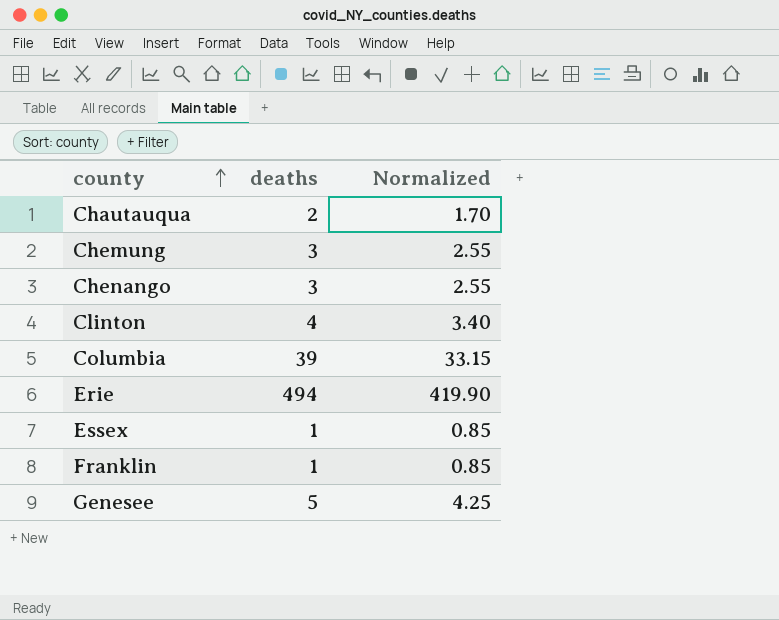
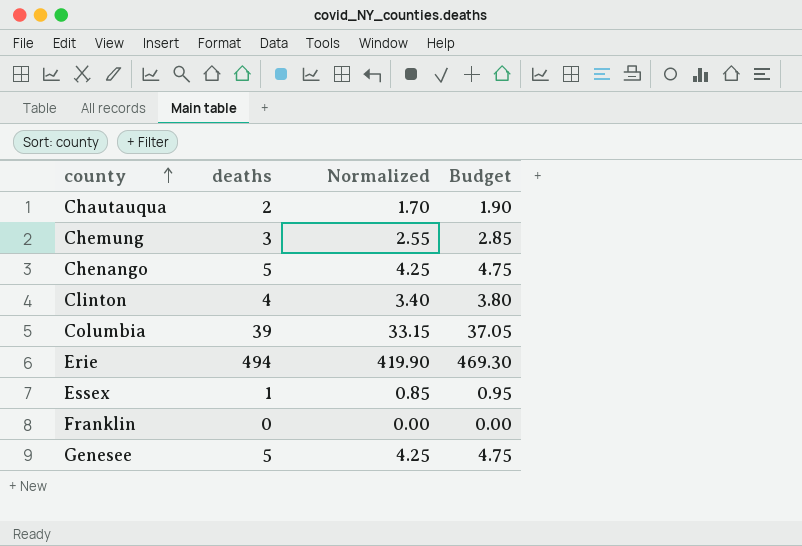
column Budget | formula: none -> [deaths] * 0.95
Chenango | deaths: 3 -> 5
Chenango | Normalized: 2.55 -> 4.25
Franklin | deaths: 1 -> 0
Franklin | Normalized: 0.85 -> 0.00

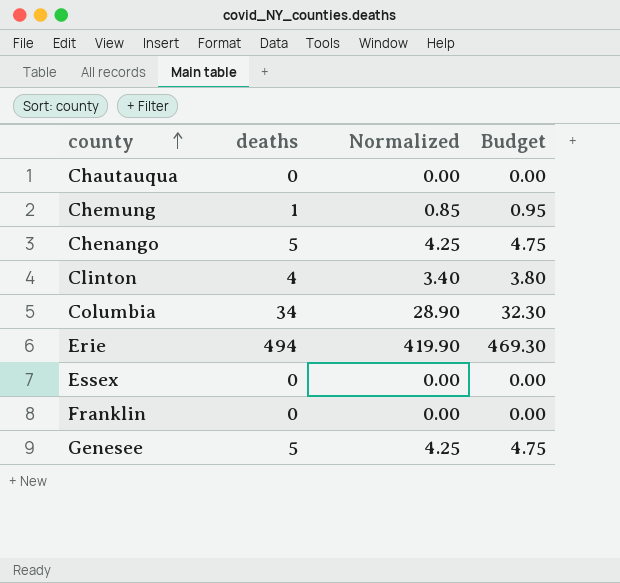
Chautauqua | deaths: 2 -> 0
Chautauqua | Normalized: 1.70 -> 0.00
Chautauqua | Budget: 1.90 -> 0.00
Chemung | deaths: 3 -> 1
Chemung | Normalized: 2.55 -> 0.85
Chemung | Budget: 2.85 -> 0.95
Columbia | deaths: 39 -> 34
Columbia | Normalized: 33.15 -> 28.90
Columbia | Budget: 37.05 -> 32.30
Essex | deaths: 1 -> 0
Essex | Normalized: 0.85 -> 0.00
Essex | Budget: 0.95 -> 0.00

